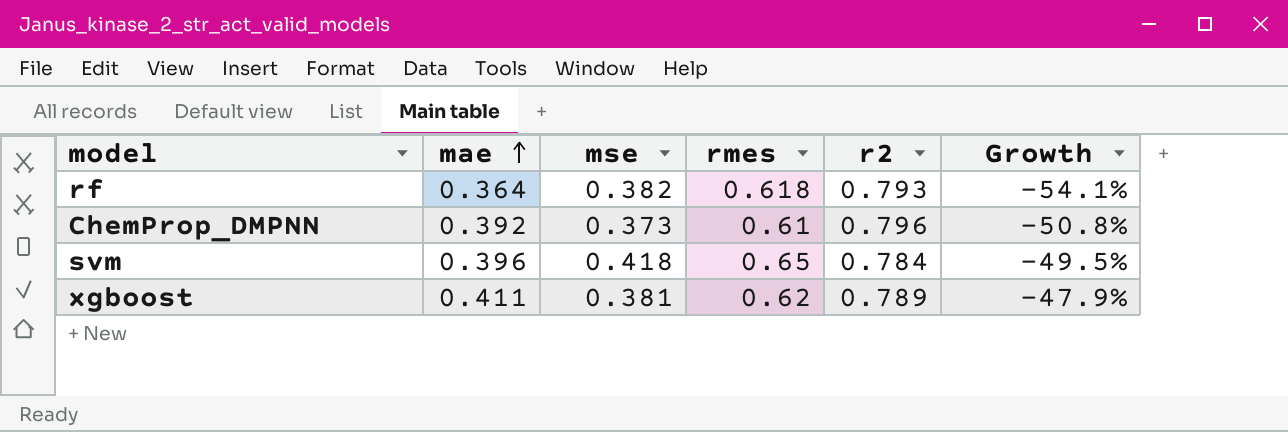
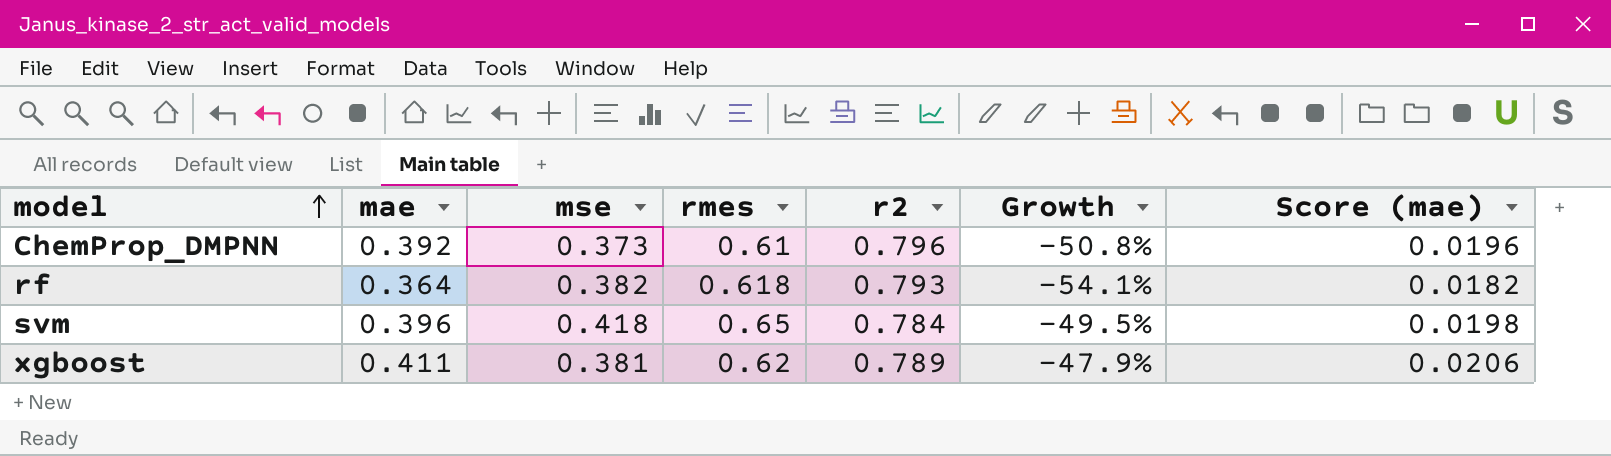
row order: mae ascending -> model ascending
column Score (mae) | formula: none -> [mae] * 0.05

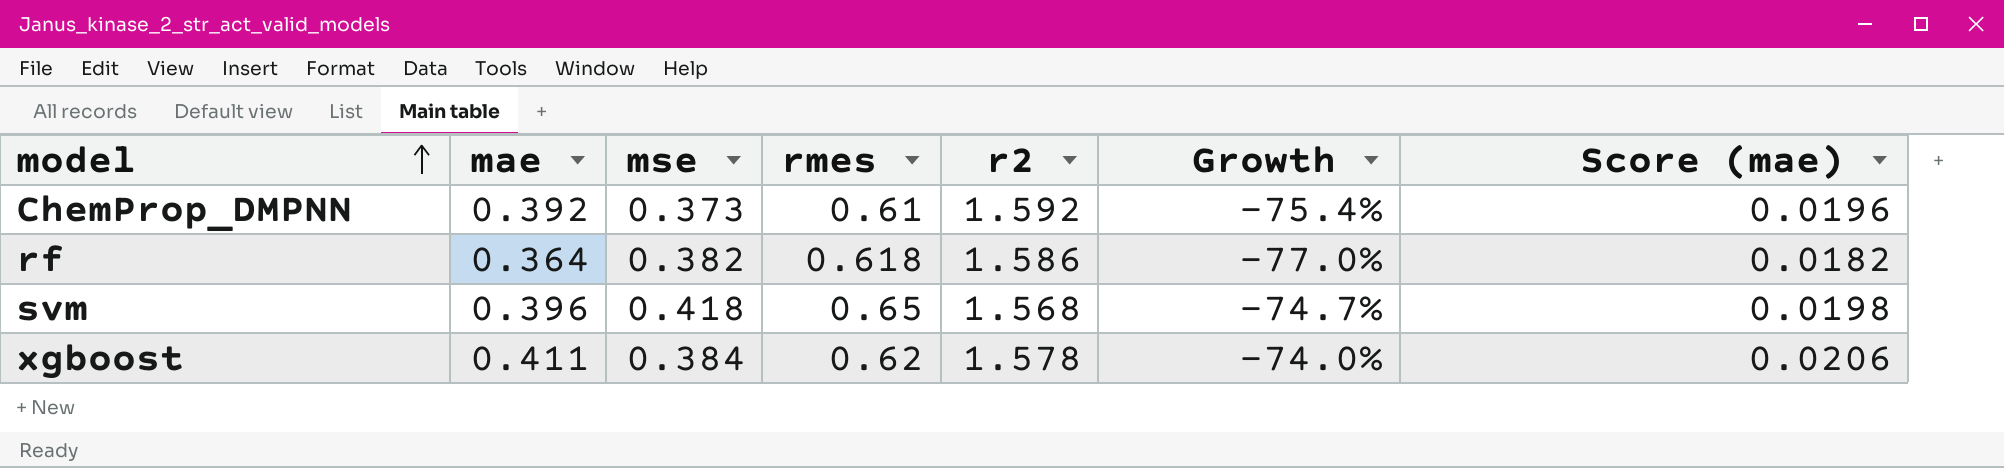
ChemProp_DMPNN | r2: 0.796 -> 1.592
ChemProp_DMPNN | Growth: -50.8% -> -75.4%
rf | r2: 0.793 -> 1.586
rf | Growth: -54.1% -> -77.0%
svm | r2: 0.784 -> 1.568
svm | Growth: -49.5% -> -74.7%
xgboost | mse: 0.381 -> 0.384
xgboost | r2: 0.789 -> 1.578
xgboost | Growth: -47.9% -> -74.0%

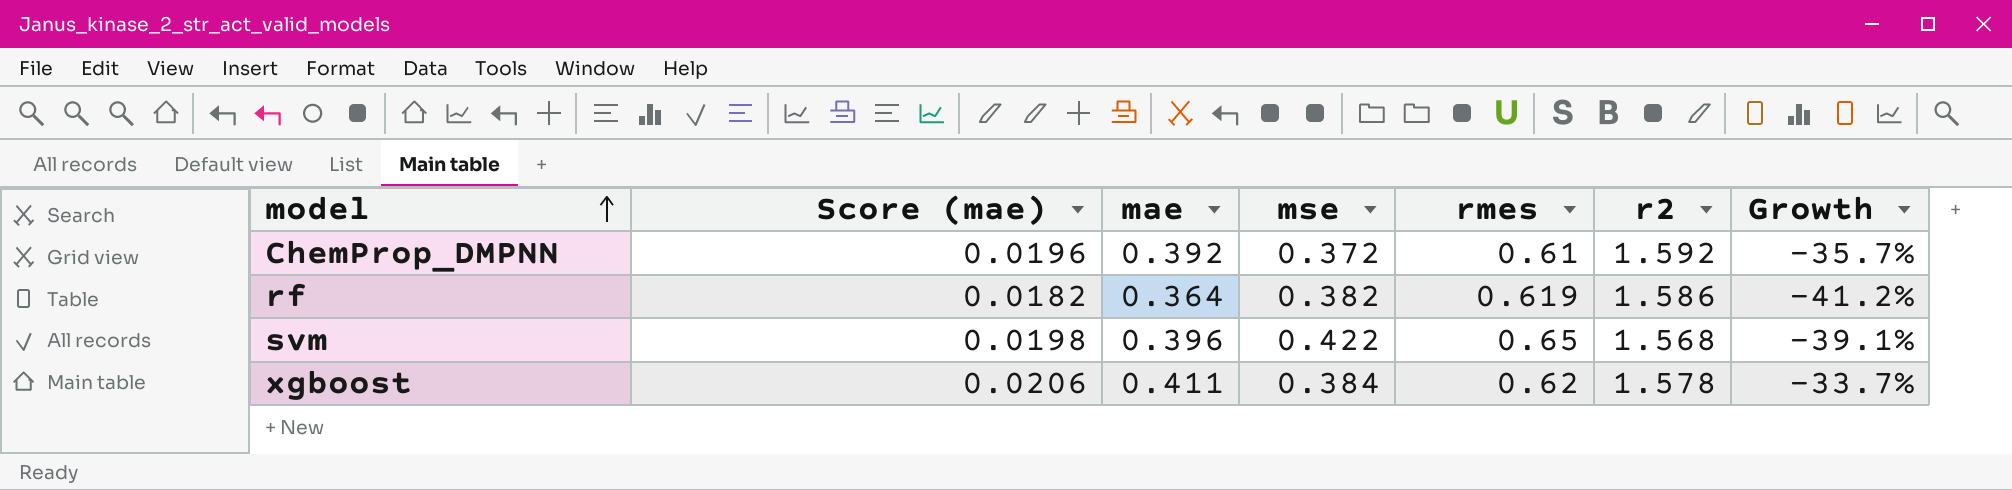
column Score (mae) | position: 7 -> 2
column Growth | formula: ([mae] - [r2]) / [r2] -> ([mae] - [rmes]) / [rmes]
ChemProp_DMPNN | mse: 0.373 -> 0.372
rf | rmes: 0.618 -> 0.619
svm | mse: 0.418 -> 0.422

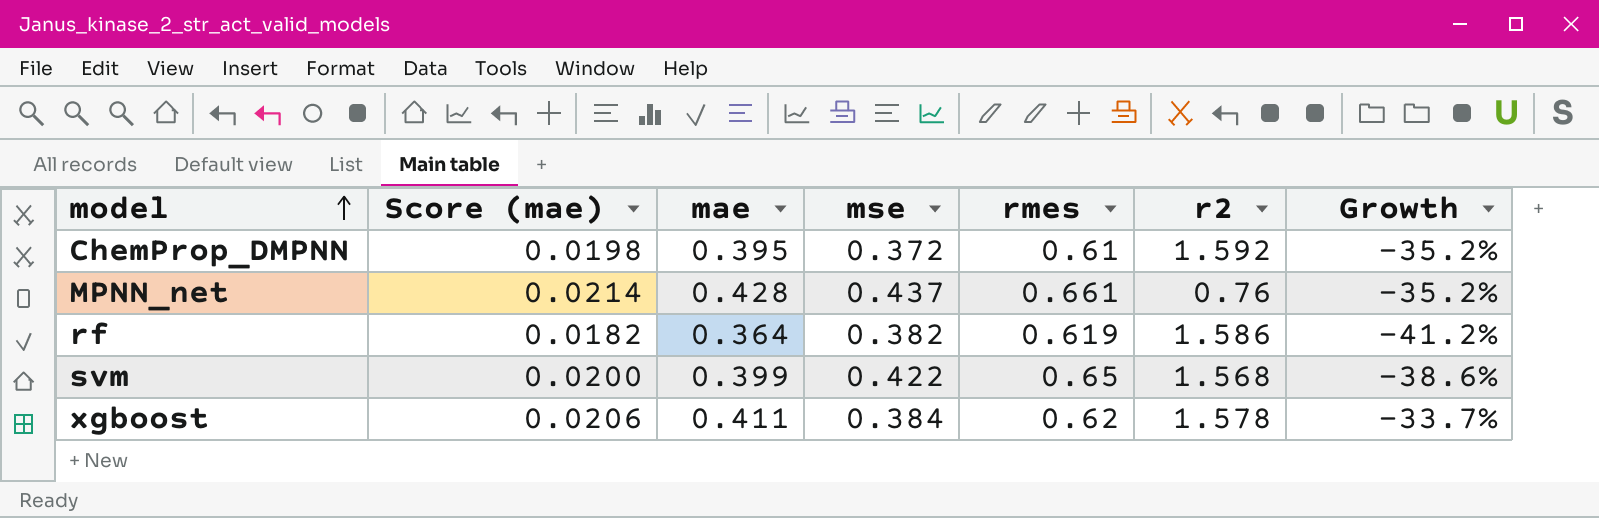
ChemProp_DMPNN | Score (mae): 0.0196 -> 0.0198
ChemProp_DMPNN | mae: 0.392 -> 0.395
ChemProp_DMPNN | Growth: -35.7% -> -35.2%
row MPNN_net: none -> 0.0214 | 0.428 | 0.437 | 0.661 | 0.76 | -35.2%
svm | Score (mae): 0.0198 -> 0.0200
svm | mae: 0.396 -> 0.399
svm | Growth: -39.1% -> -38.6%

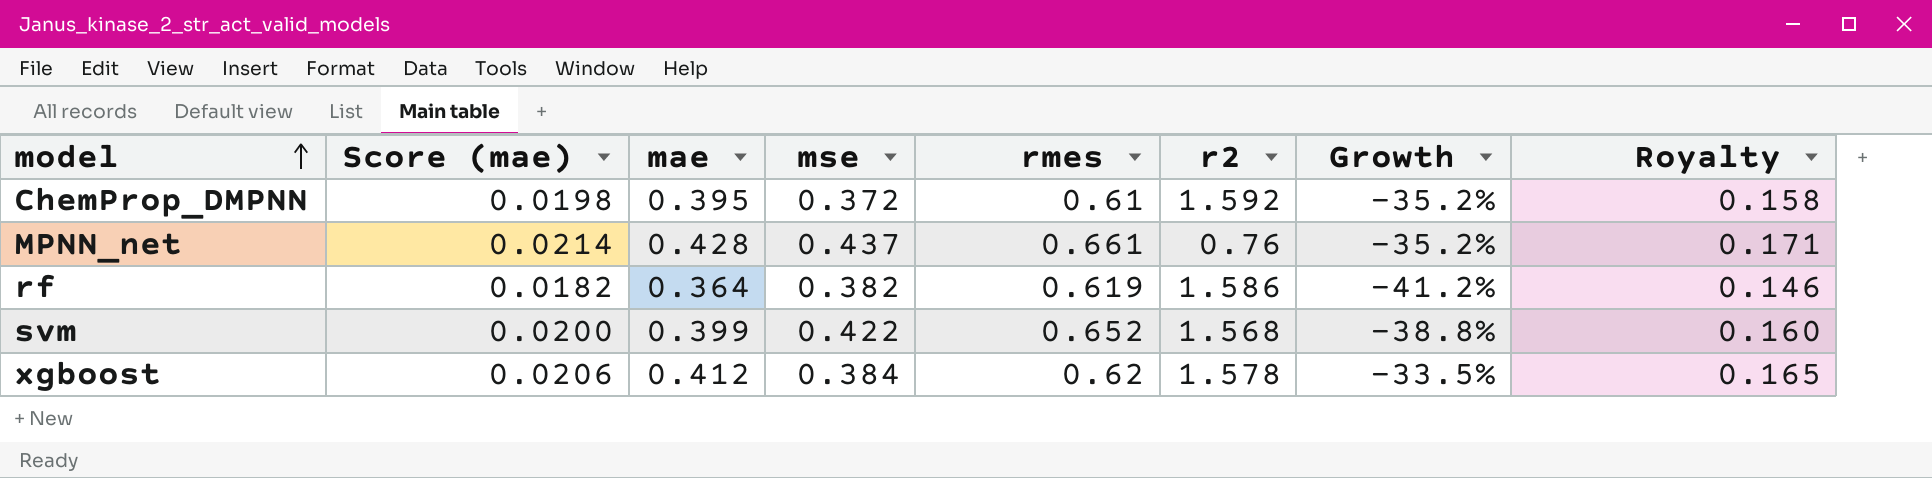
column Royalty | formula: none -> [mae] * 0.4
svm | rmes: 0.65 -> 0.652
svm | Growth: -38.6% -> -38.8%
xgboost | mae: 0.411 -> 0.412
xgboost | Growth: -33.7% -> -33.5%

